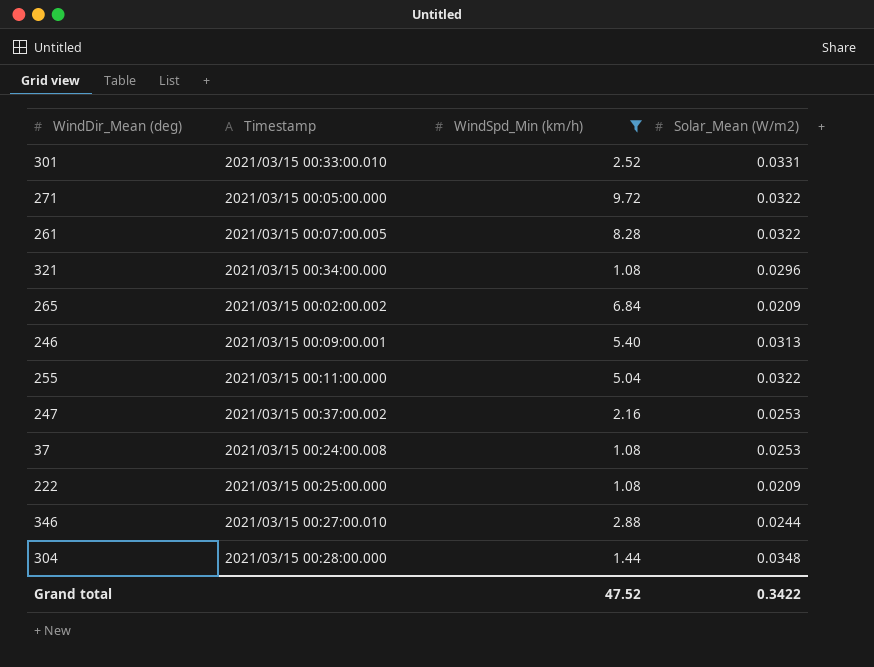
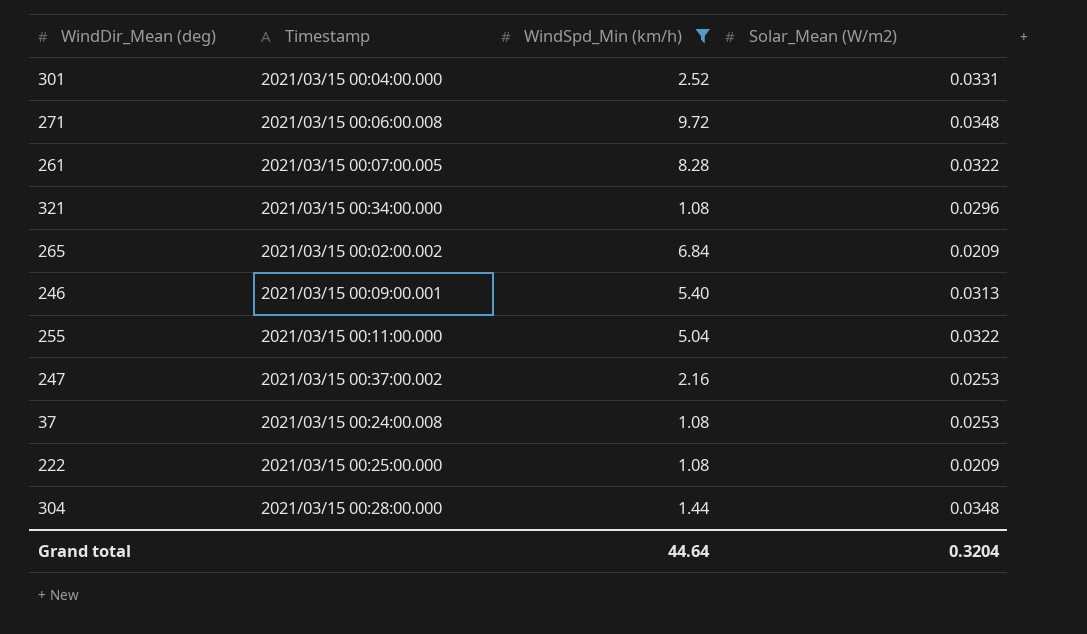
row 346: 2021/03/15 00:27:00.010 | 2.88 | 0.0244 -> none
301 | Timestamp: 2021/03/15 00:33:00.010 -> 2021/03/15 00:04:00.000
271 | Timestamp: 2021/03/15 00:05:00.000 -> 2021/03/15 00:06:00.008
271 | Solar_Mean (W/m2): 0.0322 -> 0.0348
Grand total | WindSpd_Min (km/h): 47.52 -> 44.64
Grand total | Solar_Mean (W/m2): 0.3422 -> 0.3204

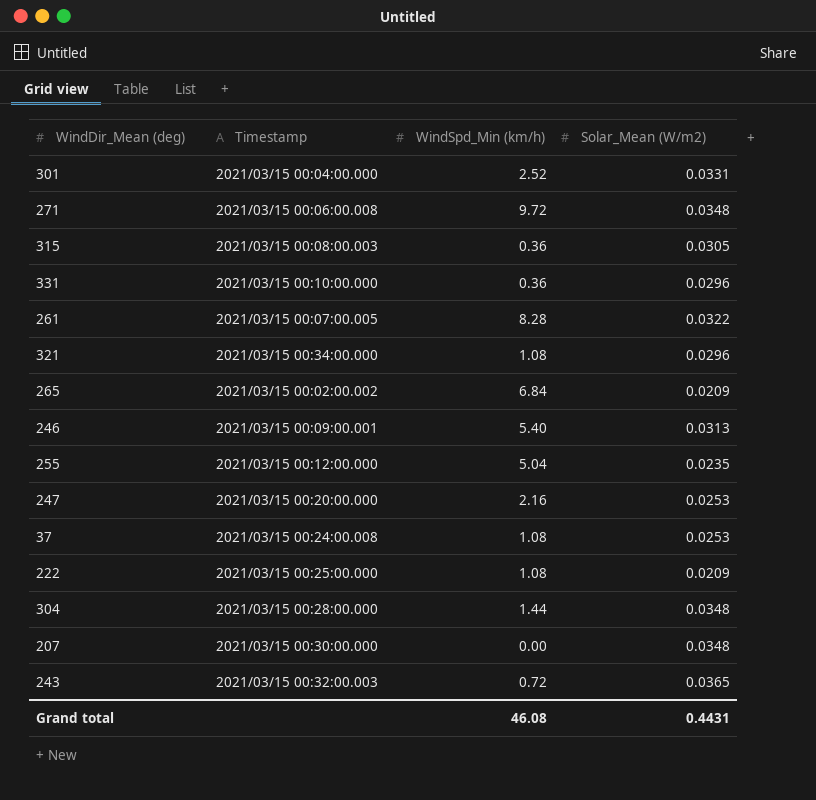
filter: WindSpd_Min (km/h) >= 1.08 -> none
255 | Timestamp: 2021/03/15 00:11:00.000 -> 2021/03/15 00:12:00.000
255 | Solar_Mean (W/m2): 0.0322 -> 0.0235
247 | Timestamp: 2021/03/15 00:37:00.002 -> 2021/03/15 00:20:00.000
Grand total | WindSpd_Min (km/h): 44.64 -> 46.08
Grand total | Solar_Mean (W/m2): 0.3204 -> 0.4431

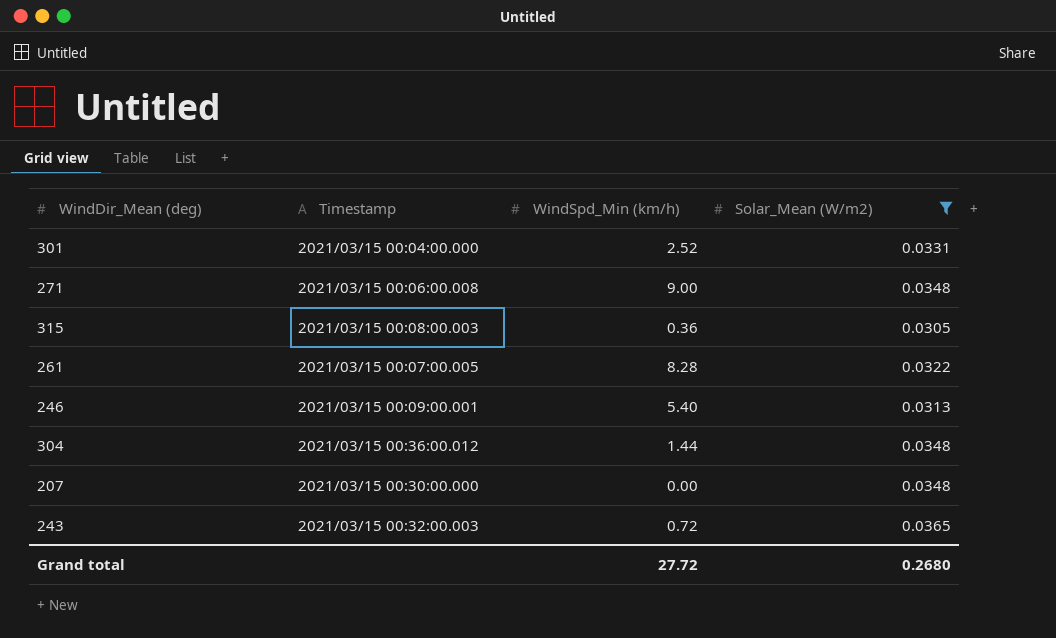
filter: none -> Solar_Mean (W/m2) >= 0.0305
271 | WindSpd_Min (km/h): 9.72 -> 9.00
304 | Timestamp: 2021/03/15 00:28:00.000 -> 2021/03/15 00:36:00.012
Grand total | WindSpd_Min (km/h): 46.08 -> 27.72
Grand total | Solar_Mean (W/m2): 0.4431 -> 0.2680

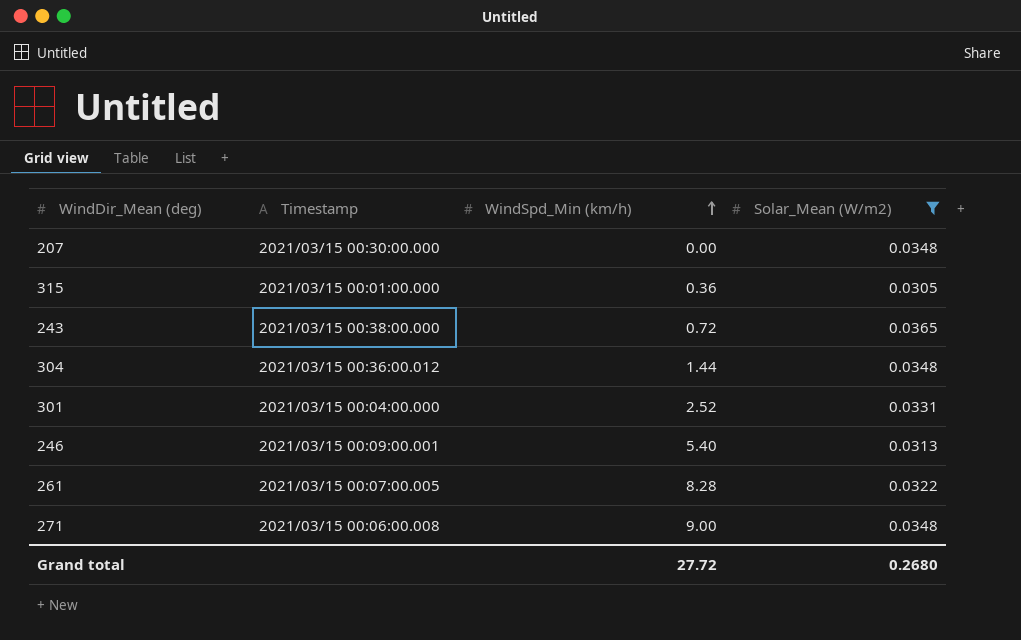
row order: none -> WindSpd_Min (km/h) ascending
315 | Timestamp: 2021/03/15 00:08:00.003 -> 2021/03/15 00:01:00.000
243 | Timestamp: 2021/03/15 00:32:00.003 -> 2021/03/15 00:38:00.000

